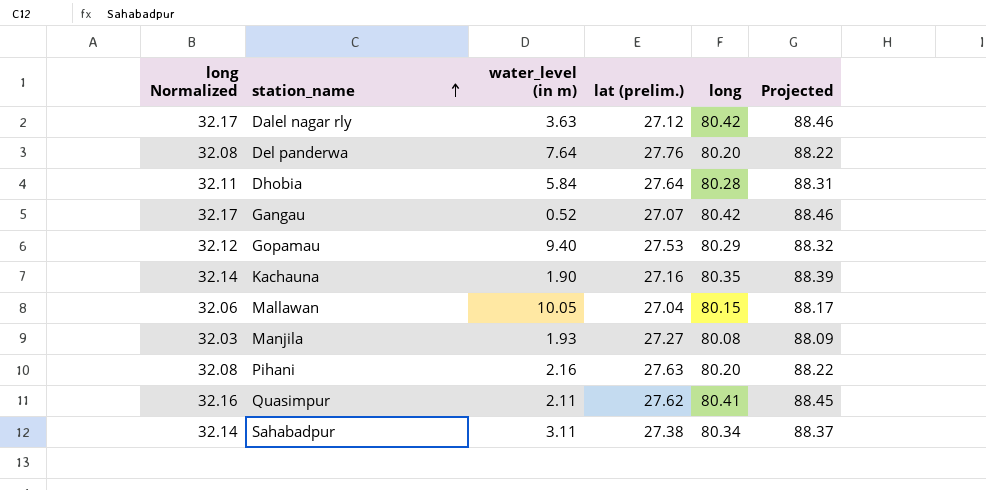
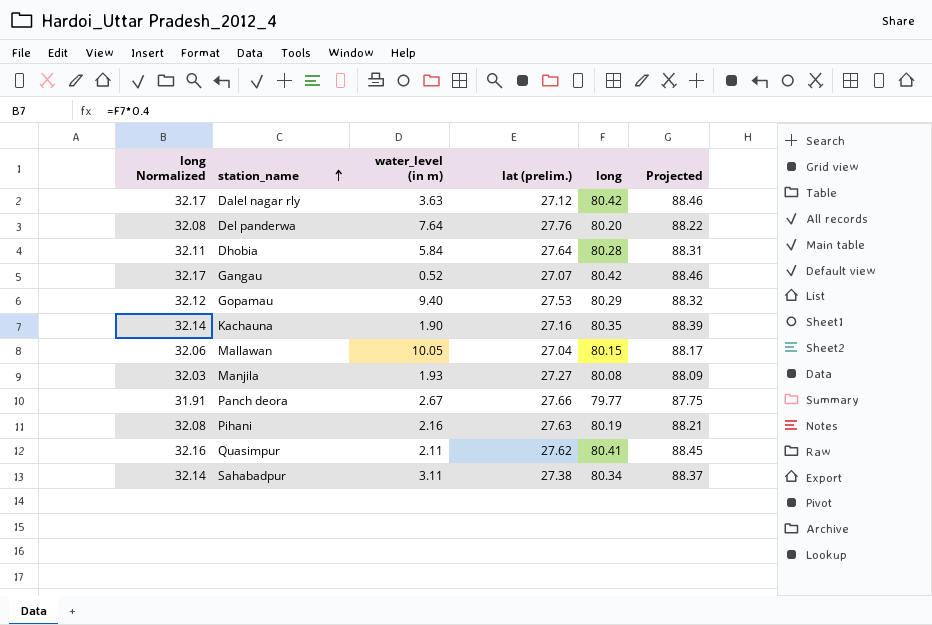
row Panch deora: none -> 31.91 | 2.67 | 27.66 | 79.77 | 87.75
Pihani | long: 80.20 -> 80.19
Pihani | Projected: 88.22 -> 88.21

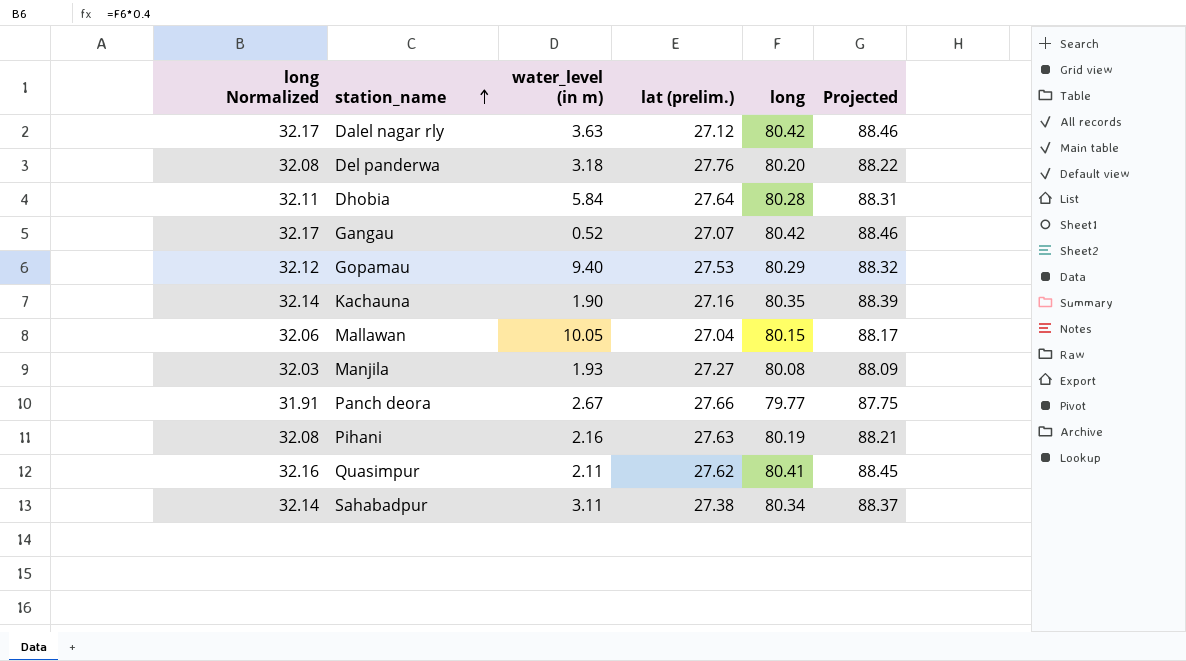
Del panderwa | water_level (in m): 7.64 -> 3.18

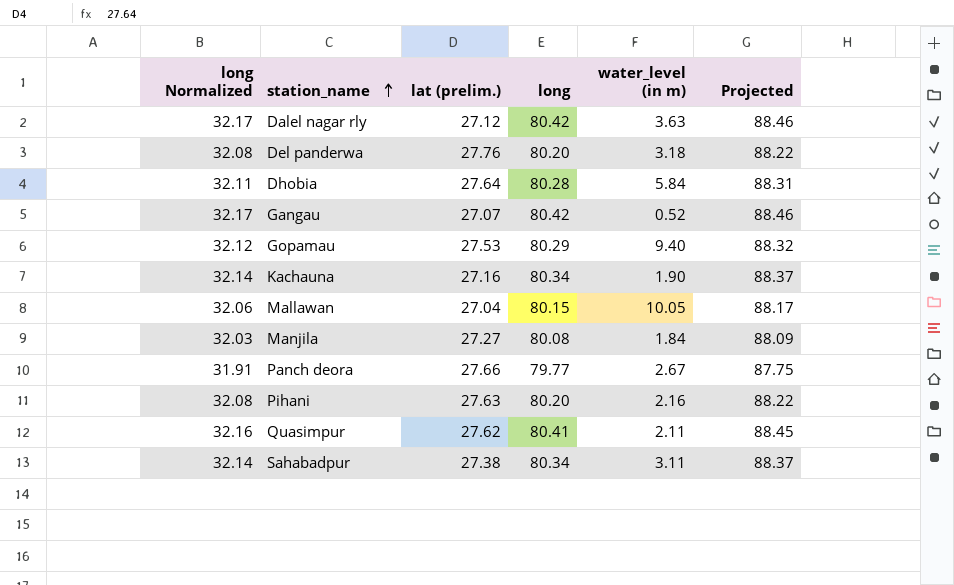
column water_level (in m) | position: 3 -> 5
Kachauna | long: 80.35 -> 80.34
Kachauna | Projected: 88.39 -> 88.37
Manjila | water_level (in m): 1.93 -> 1.84
Pihani | long: 80.19 -> 80.20
Pihani | Projected: 88.21 -> 88.22

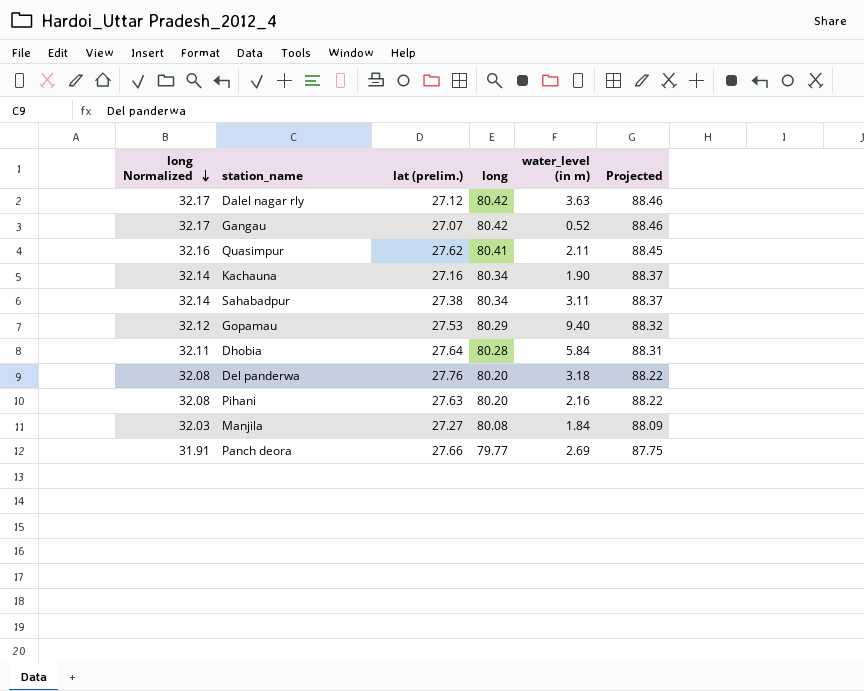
row order: station_name ascending -> long Normalized descending
row Mallawan: 32.06 | 27.04 | 80.15 | 10.05 | 88.17 -> none
Panch deora | water_level (in m): 2.67 -> 2.69

